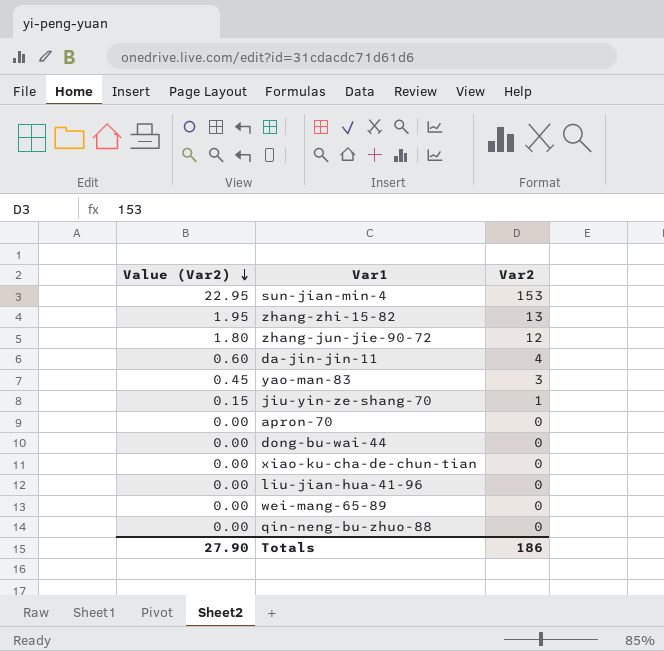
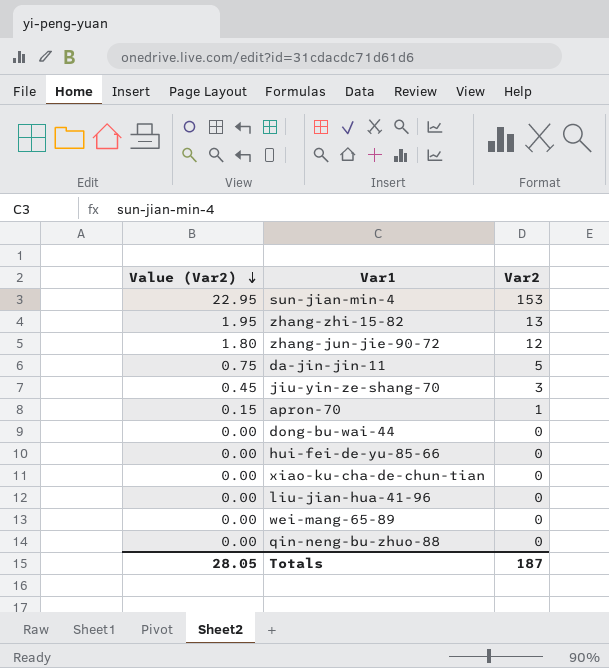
row yao-man-83: 0.45 | 3 -> none
da-jin-jin-11 | Value (Var2): 0.60 -> 0.75
da-jin-jin-11 | Var2: 4 -> 5
jiu-yin-ze-shang-70 | Value (Var2): 0.15 -> 0.45
jiu-yin-ze-shang-70 | Var2: 1 -> 3
apron-70 | Value (Var2): 0.00 -> 0.15
apron-70 | Var2: 0 -> 1
row hui-fei-de-yu-85-66: none -> 0.00 | 0
Totals | Value (Var2): 27.90 -> 28.05
Totals | Var2: 186 -> 187

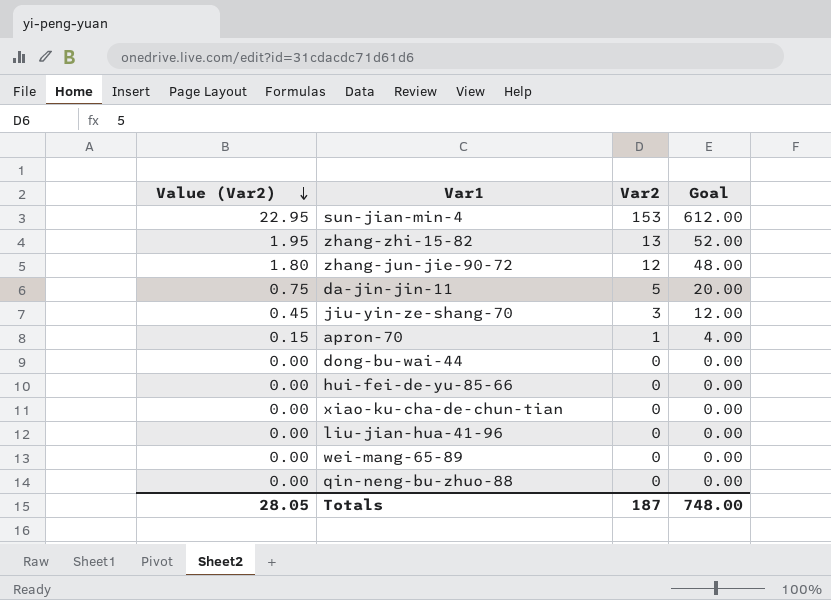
column Goal | formula: none -> [Var2] * 4

